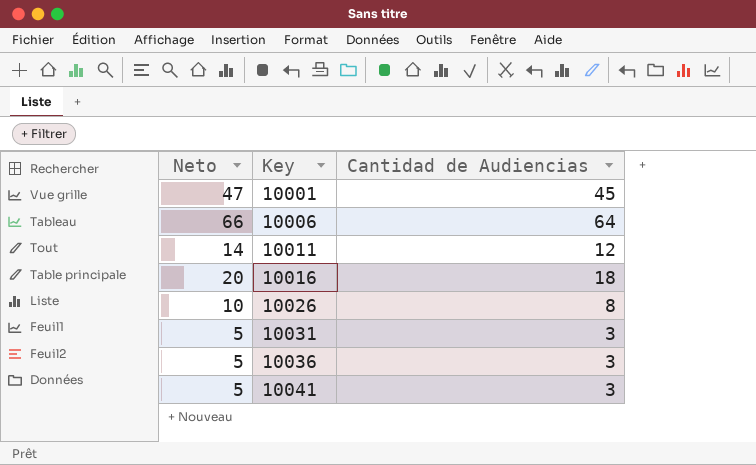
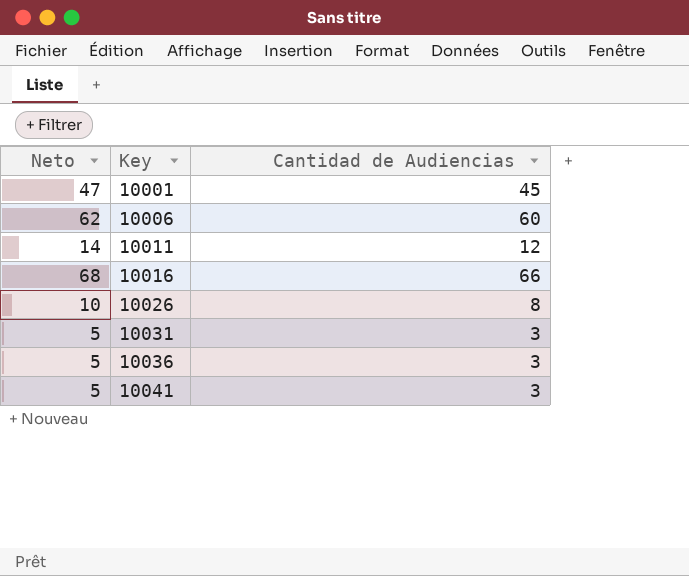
10006 | Neto: 66 -> 62
10006 | Cantidad de Audiencias: 64 -> 60
10016 | Neto: 20 -> 68
10016 | Cantidad de Audiencias: 18 -> 66

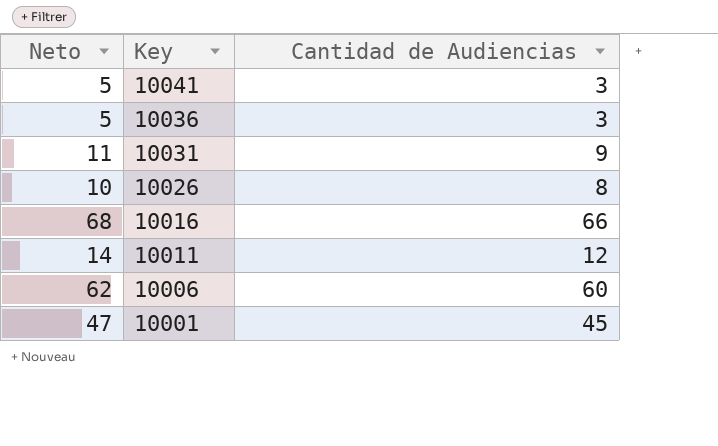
row order: Key ascending -> Key descending
10031 | Neto: 5 -> 11
10031 | Cantidad de Audiencias: 3 -> 9

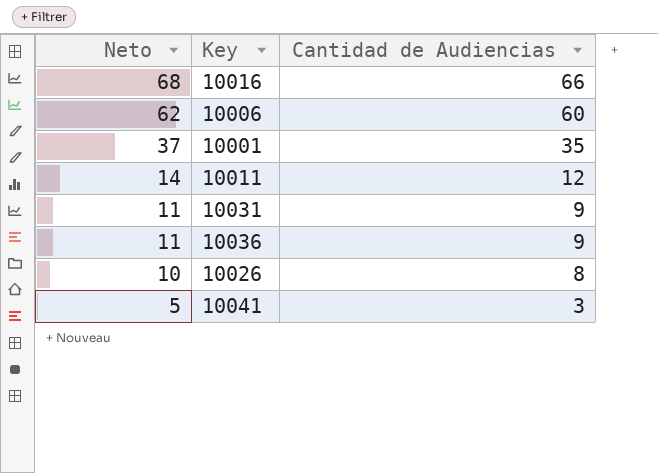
row order: Key descending -> Neto descending
10001 | Neto: 47 -> 37
10001 | Cantidad de Audiencias: 45 -> 35
10036 | Neto: 5 -> 11
10036 | Cantidad de Audiencias: 3 -> 9

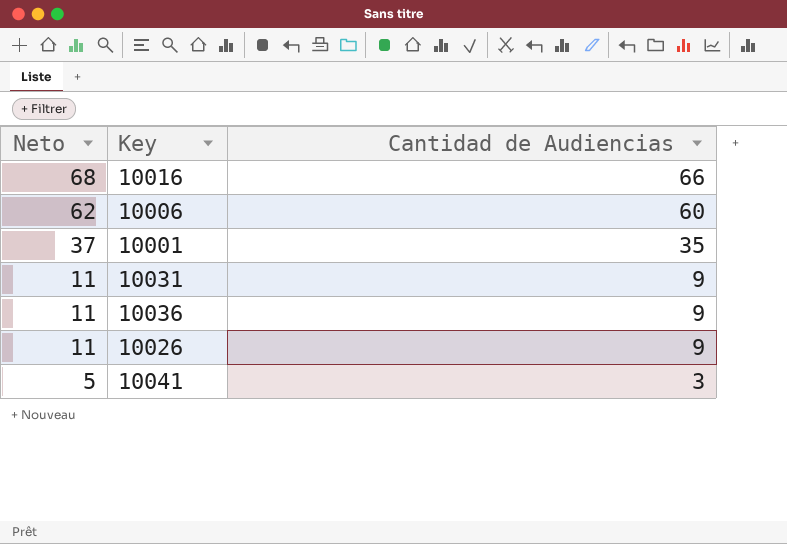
row 10011: 14 | 12 -> none
10026 | Neto: 10 -> 11
10026 | Cantidad de Audiencias: 8 -> 9

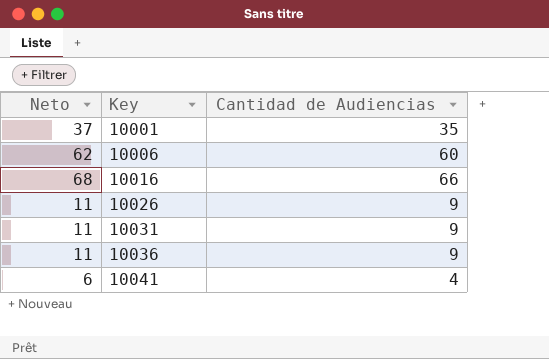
row order: Neto descending -> Key ascending
10041 | Neto: 5 -> 6
10041 | Cantidad de Audiencias: 3 -> 4

